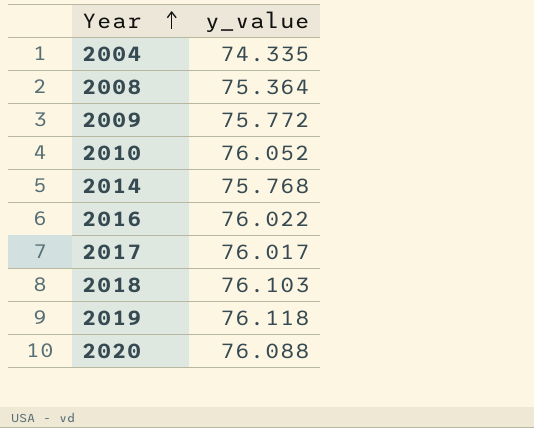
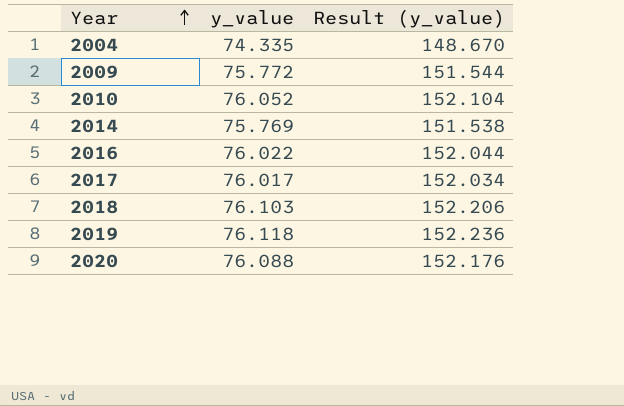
column Result (y_value) | formula: none -> [y_value] * 2
row 2008: 75.364 -> none
2014 | y_value: 75.768 -> 75.769

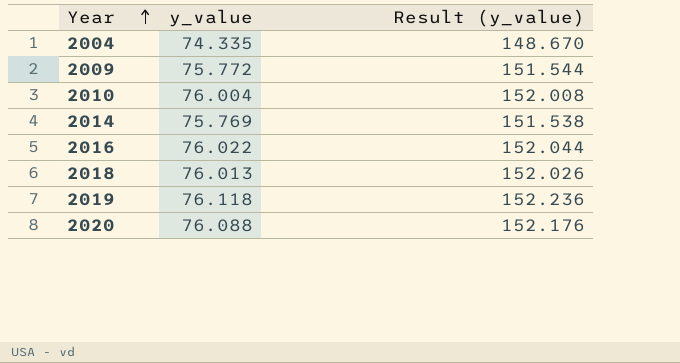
row 2017: 76.017 | 152.034 -> none
2010 | y_value: 76.052 -> 76.004
2010 | Result (y_value): 152.104 -> 152.008
2018 | y_value: 76.103 -> 76.013
2018 | Result (y_value): 152.206 -> 152.026

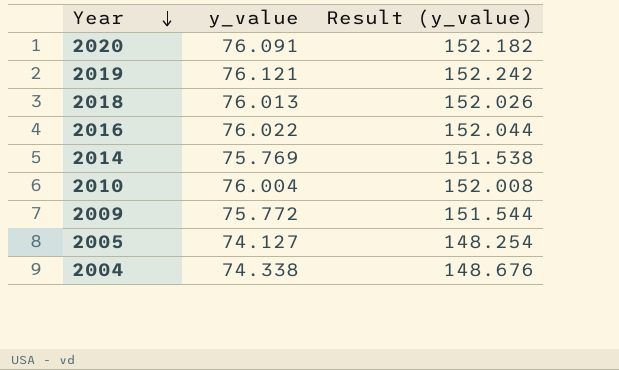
row order: Year ascending -> Year descending
2020 | y_value: 76.088 -> 76.091
2020 | Result (y_value): 152.176 -> 152.182
2019 | y_value: 76.118 -> 76.121
2019 | Result (y_value): 152.236 -> 152.242
row 2005: none -> 74.127 | 148.254
2004 | y_value: 74.335 -> 74.338
2004 | Result (y_value): 148.670 -> 148.676

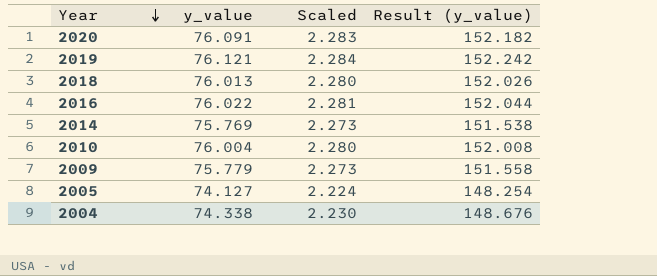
column Scaled | formula: none -> [y_value] * 0.03
2009 | y_value: 75.772 -> 75.779
2009 | Result (y_value): 151.544 -> 151.558

